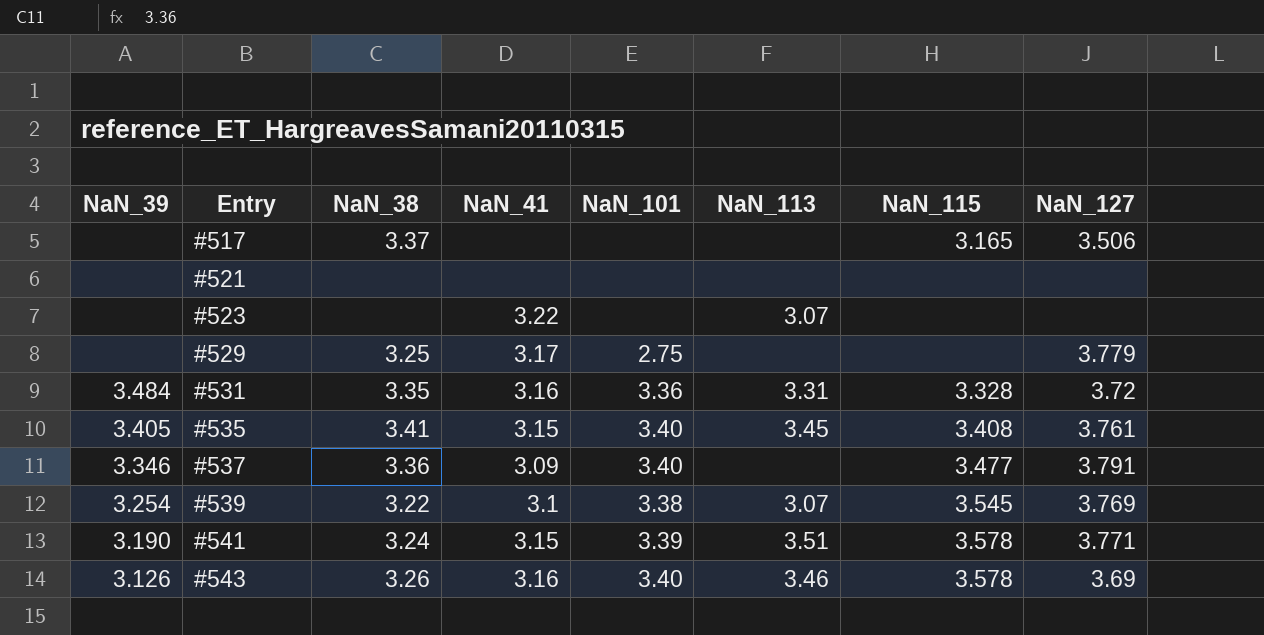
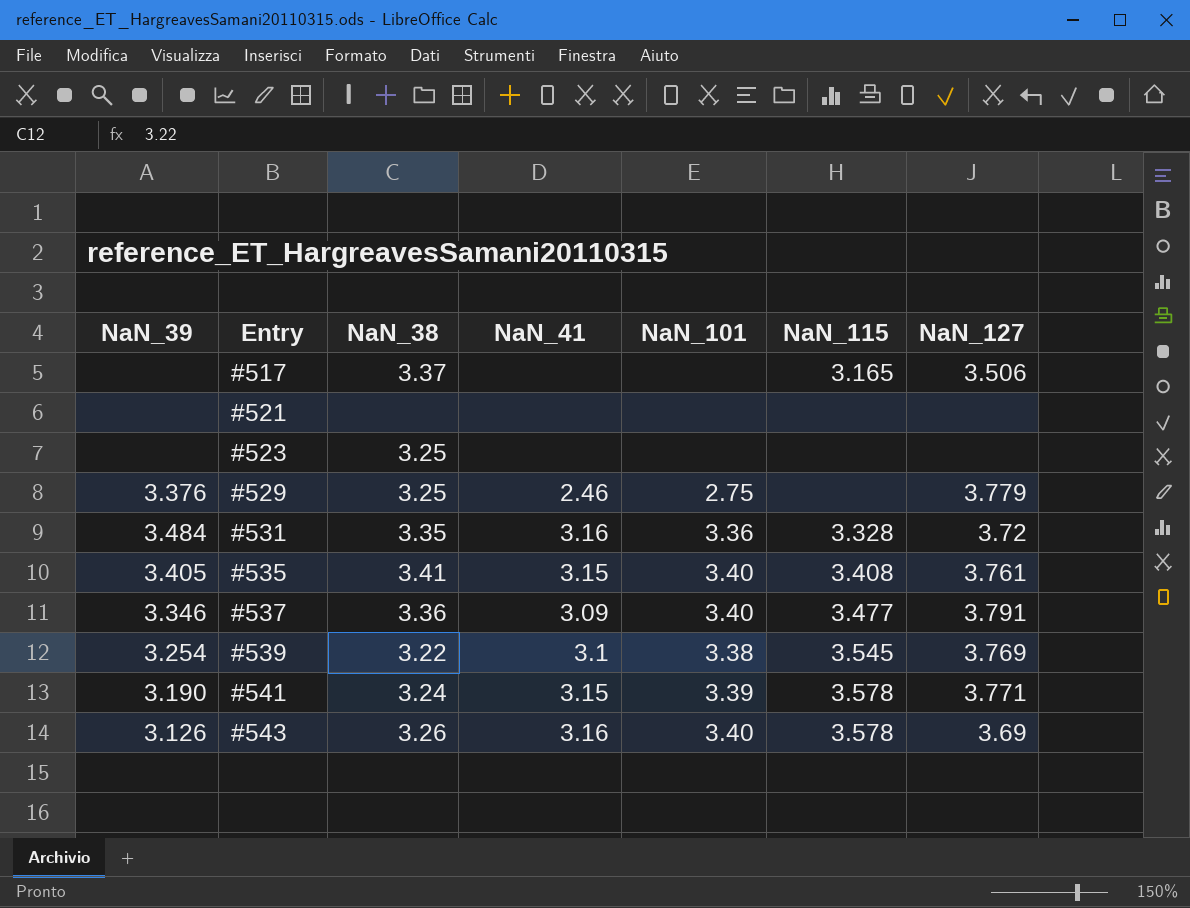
column NaN_113 | position: 6 -> none
#523 | NaN_38: none -> 3.25
#523 | NaN_41: 3.22 -> none
#529 | NaN_39: none -> 3.376
#529 | NaN_41: 3.17 -> 2.46

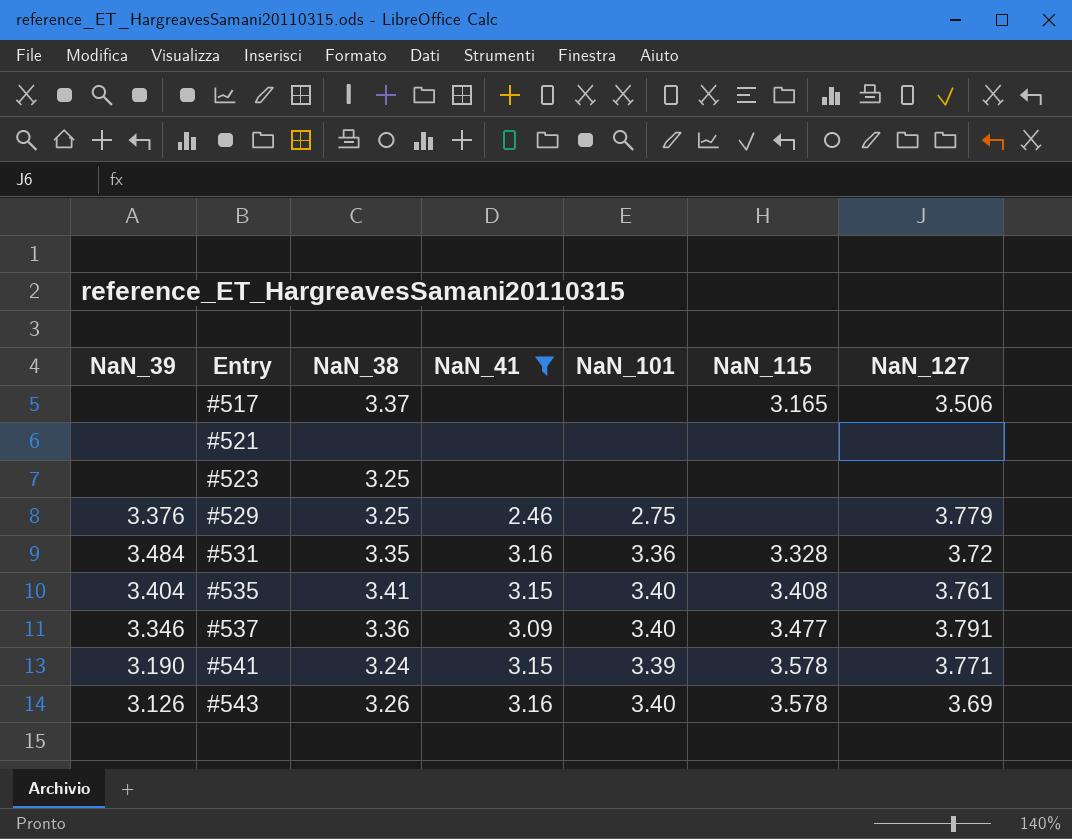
filter: none -> NaN_41 != 3.1
#535 | NaN_39: 3.405 -> 3.404

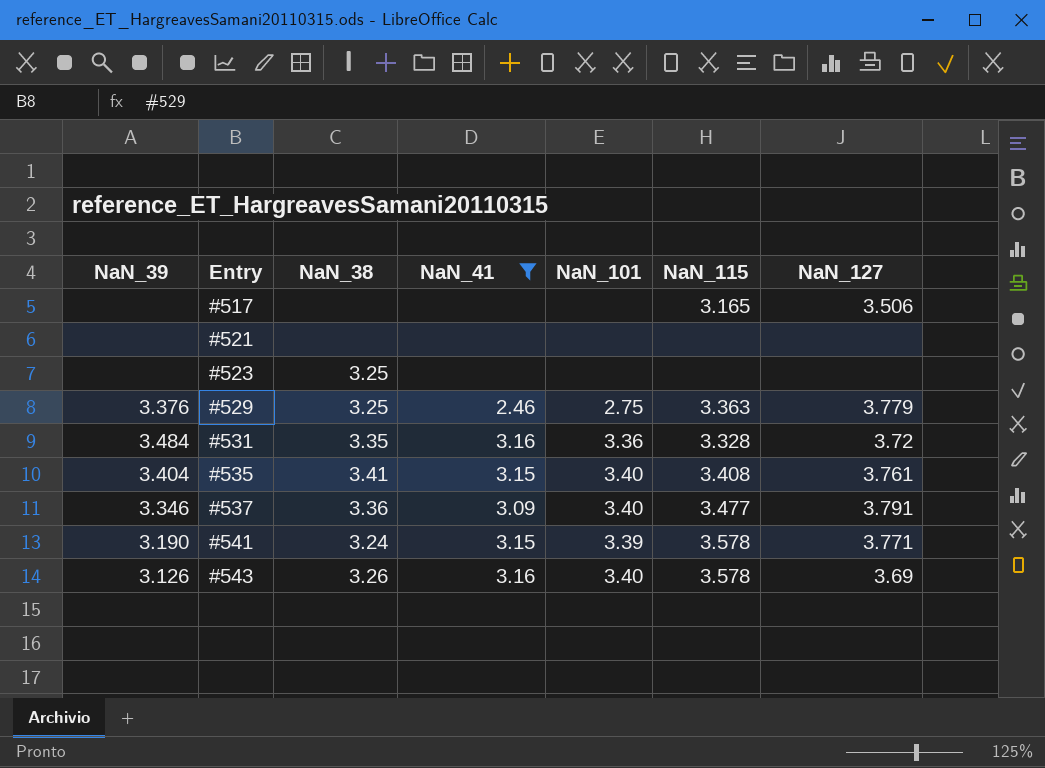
#517 | NaN_38: 3.37 -> none
#529 | NaN_115: none -> 3.363

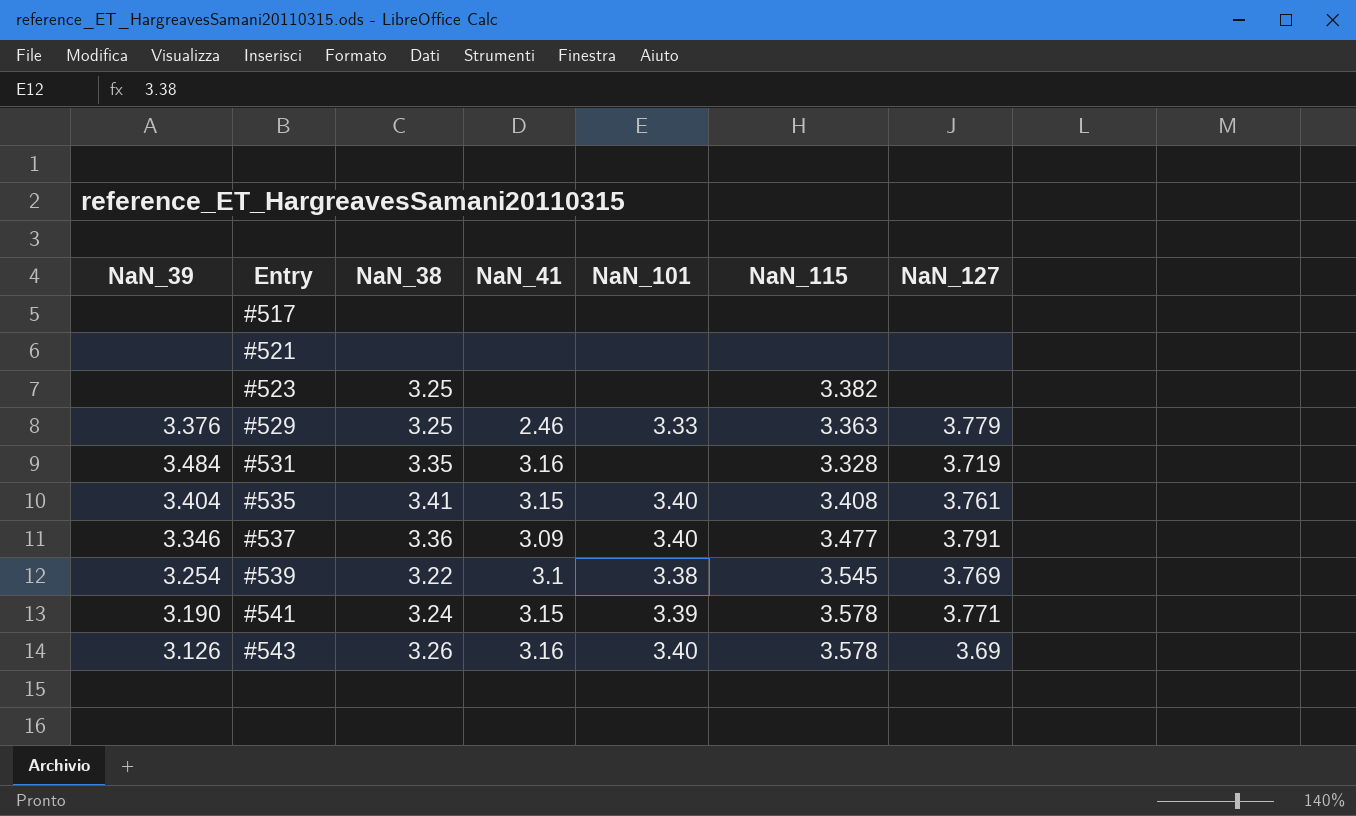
filter: NaN_41 != 3.1 -> none
#517 | NaN_115: 3.165 -> none
#517 | NaN_127: 3.506 -> none
#523 | NaN_115: none -> 3.382
#529 | NaN_101: 2.75 -> 3.33
#531 | NaN_101: 3.36 -> none
#531 | NaN_127: 3.72 -> 3.719

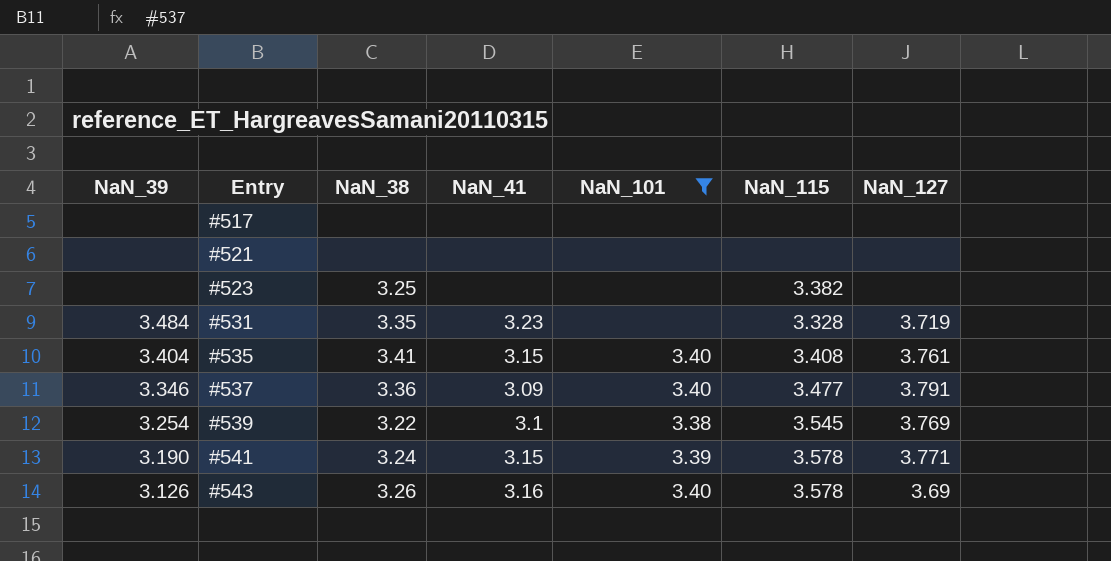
filter: none -> NaN_101 != 3.33
#531 | NaN_41: 3.16 -> 3.23

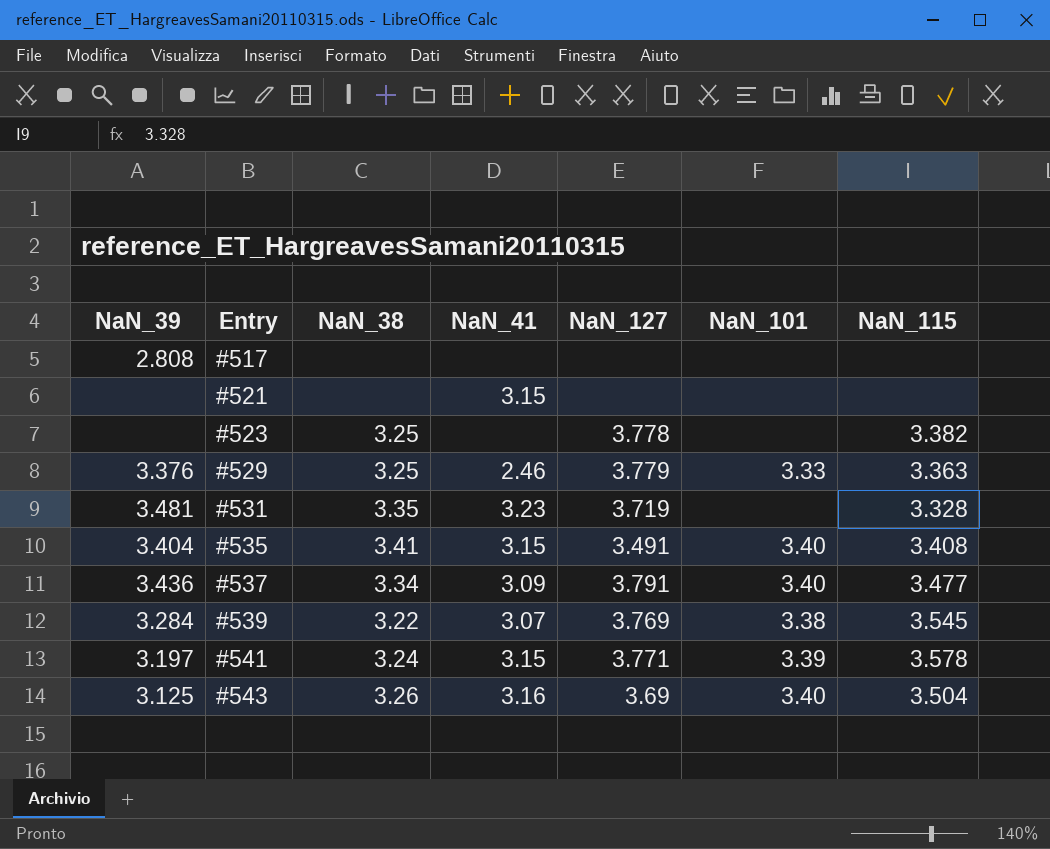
filter: NaN_101 != 3.33 -> none
column NaN_127 | position: 7 -> 5
#517 | NaN_39: none -> 2.808
#521 | NaN_41: none -> 3.15
#523 | NaN_127: none -> 3.778
#531 | NaN_39: 3.484 -> 3.481
#535 | NaN_127: 3.761 -> 3.491
#537 | NaN_39: 3.346 -> 3.436
#537 | NaN_38: 3.36 -> 3.34
#539 | NaN_39: 3.254 -> 3.284
#539 | NaN_41: 3.1 -> 3.07
#541 | NaN_39: 3.190 -> 3.197
#543 | NaN_39: 3.126 -> 3.125
#543 | NaN_115: 3.578 -> 3.504

